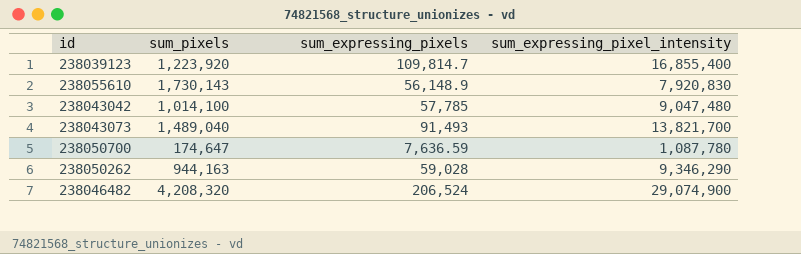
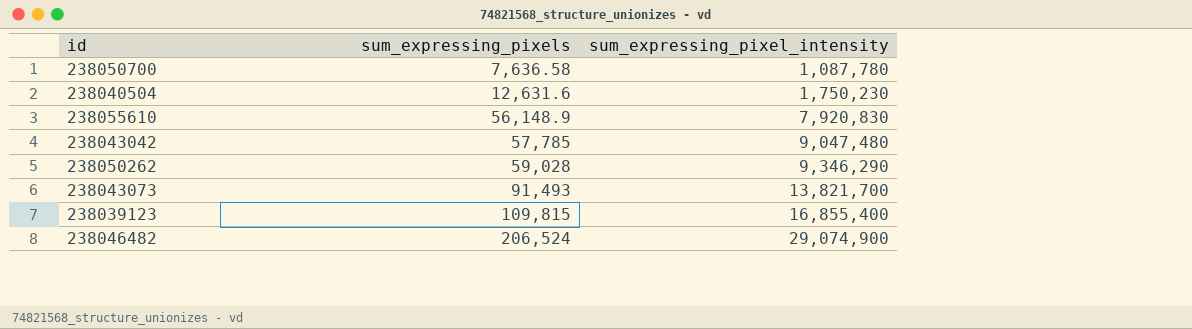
row order: none -> sum_expressing_pixels ascending
column sum_pixels | position: 2 -> none
238050700 | sum_expressing_pixels: 7,636.59 -> 7,636.58
row 238040504: none -> 12,631.6 | 1,750,230
238039123 | sum_expressing_pixels: 109,814.7 -> 109,815

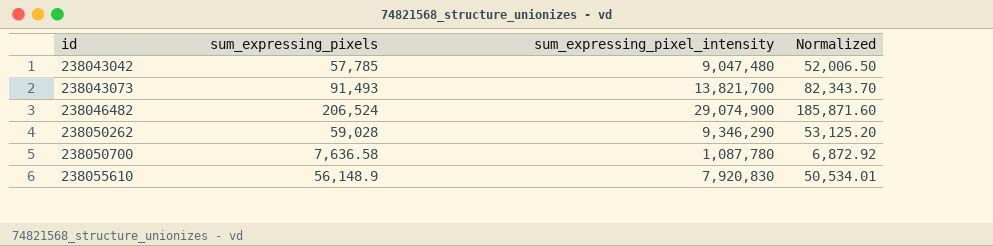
row order: sum_expressing_pixels ascending -> id ascending
column Normalized | formula: none -> [sum_expressing_pixels] * 0.9
row 238040504: 12,631.6 | 1,750,230 -> none
row 238039123: 109,815 | 16,855,400 -> none

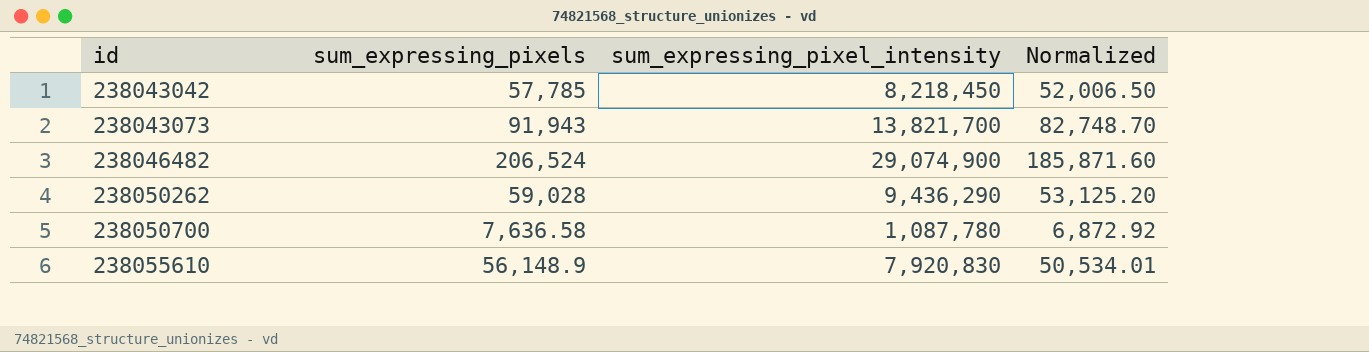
238043042 | sum_expressing_pixel_intensity: 9,047,480 -> 8,218,450
238043073 | sum_expressing_pixels: 91,493 -> 91,943
238043073 | Normalized: 82,343.70 -> 82,748.70
238050262 | sum_expressing_pixel_intensity: 9,346,290 -> 9,436,290

